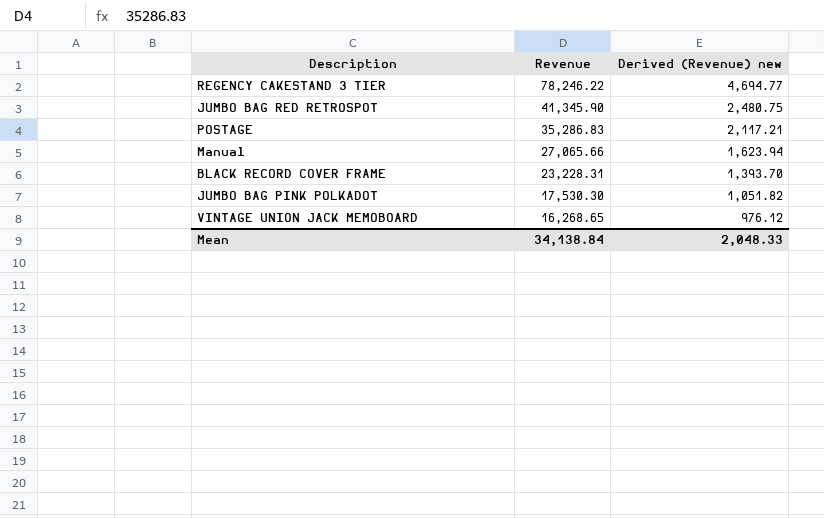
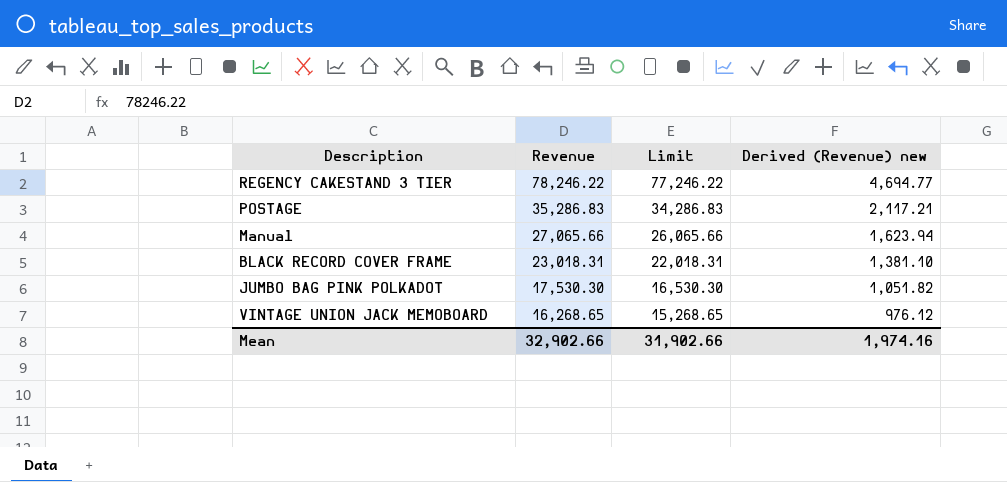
column Limit | formula: none -> [Revenue] - 1000
row JUMBO BAG RED RETROSPOT: 41,345.90 | 2,480.75 -> none
BLACK RECORD COVER FRAME | Revenue: 23,228.31 -> 23,018.31
BLACK RECORD COVER FRAME | Derived (Revenue) new: 1,393.70 -> 1,381.10
Mean | Revenue: 34,138.84 -> 32,902.66
Mean | Derived (Revenue) new: 2,048.33 -> 1,974.16

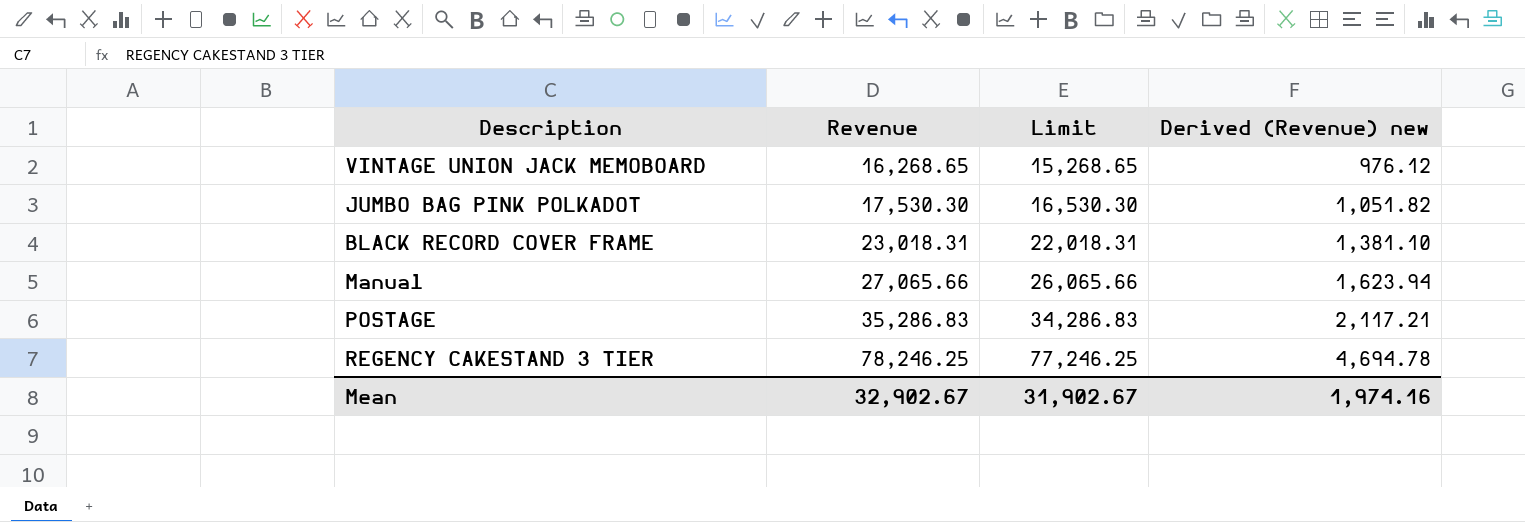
row order: Revenue descending -> Revenue ascending
REGENCY CAKESTAND 3 TIER | Revenue: 78,246.22 -> 78,246.25
REGENCY CAKESTAND 3 TIER | Limit: 77,246.22 -> 77,246.25
REGENCY CAKESTAND 3 TIER | Derived (Revenue) new: 4,694.77 -> 4,694.78
Mean | Revenue: 32,902.66 -> 32,902.67
Mean | Limit: 31,902.66 -> 31,902.67

